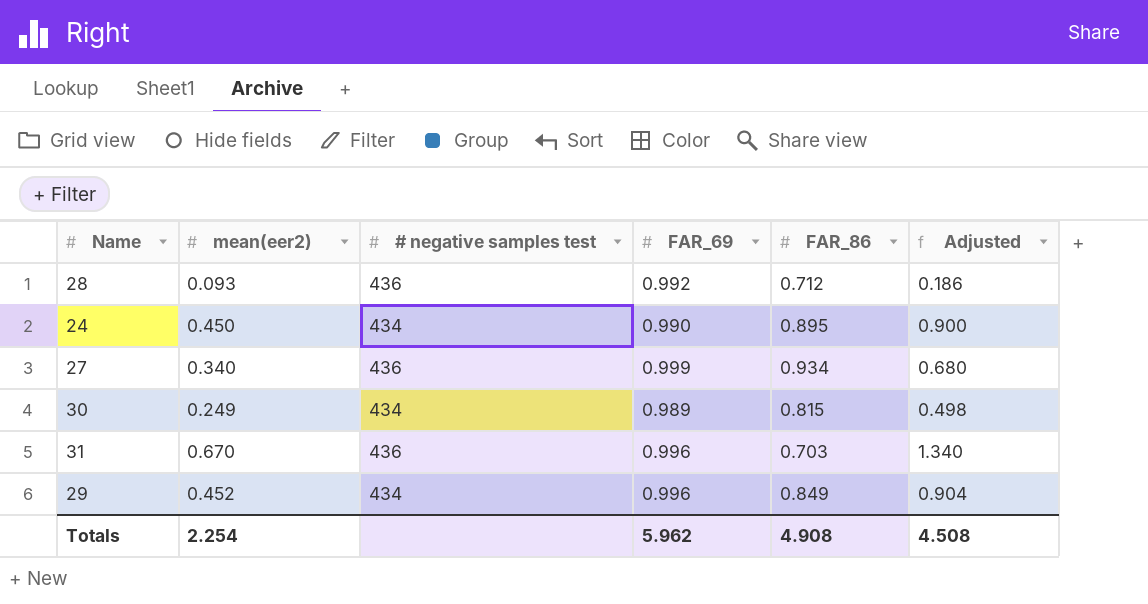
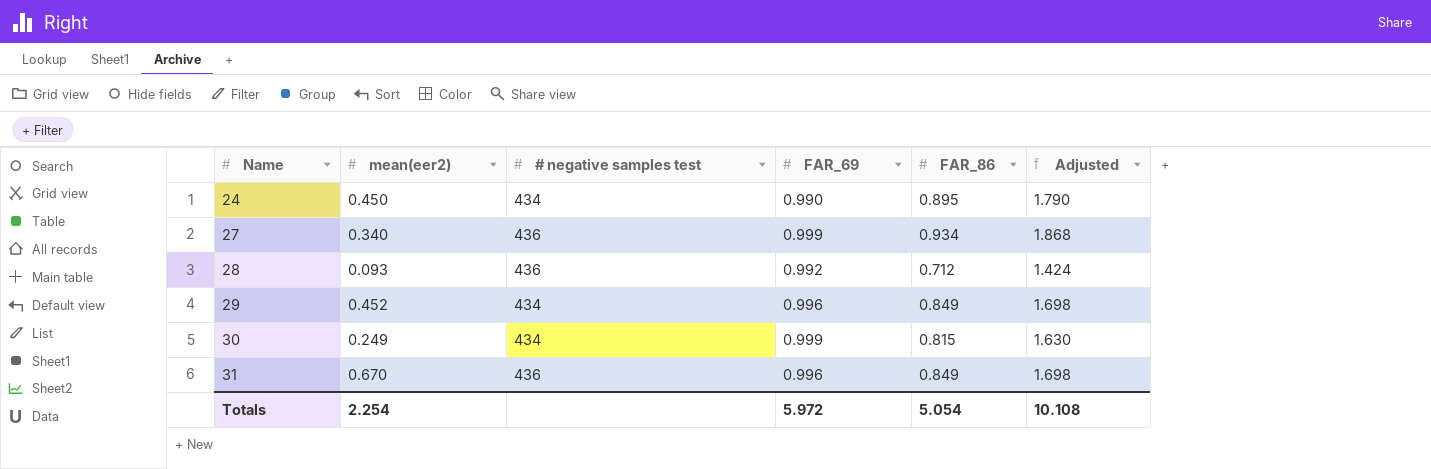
row order: none -> Name ascending
column Adjusted | formula: [mean(eer2)] * 2 -> [FAR_86] * 2
30 | FAR_69: 0.989 -> 0.999
31 | FAR_86: 0.703 -> 0.849
Totals | FAR_69: 5.962 -> 5.972
Totals | FAR_86: 4.908 -> 5.054
Totals | Adjusted: 4.508 -> 10.108

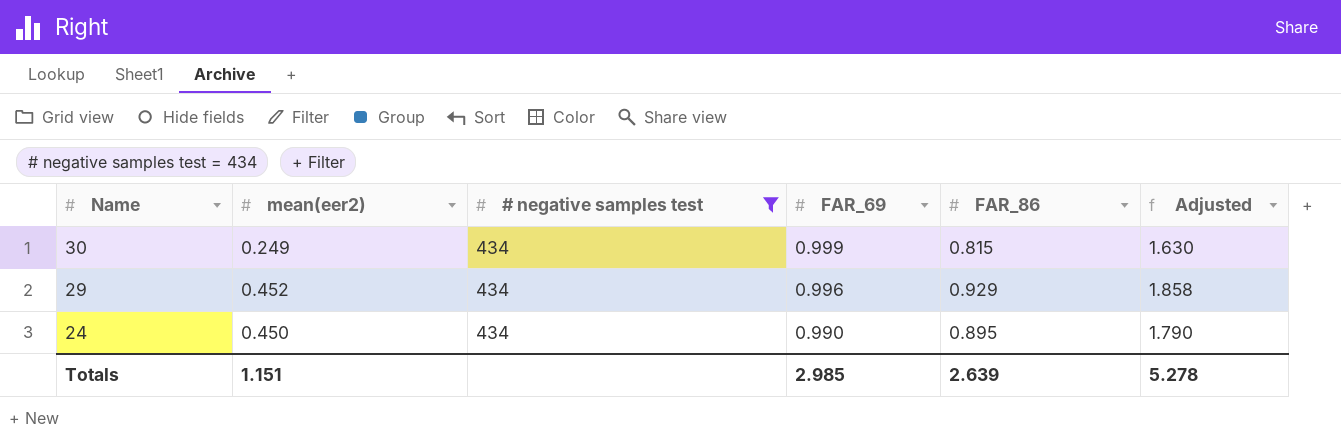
filter: none -> # negative samples test = 434
row order: Name ascending -> Name descending
29 | FAR_86: 0.849 -> 0.929
29 | Adjusted: 1.698 -> 1.858
Totals | mean(eer2): 2.254 -> 1.151
Totals | FAR_69: 5.972 -> 2.985
Totals | FAR_86: 5.054 -> 2.639
Totals | Adjusted: 10.108 -> 5.278

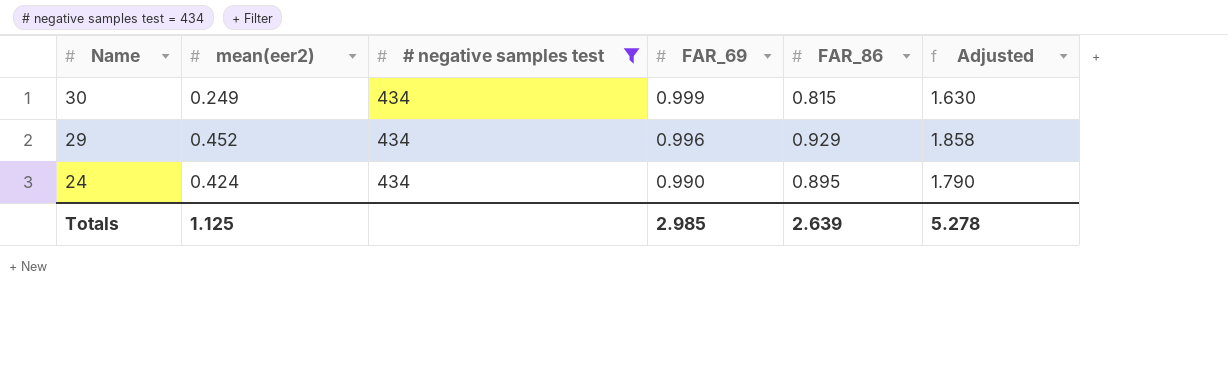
24 | mean(eer2): 0.450 -> 0.424
Totals | mean(eer2): 1.151 -> 1.125

